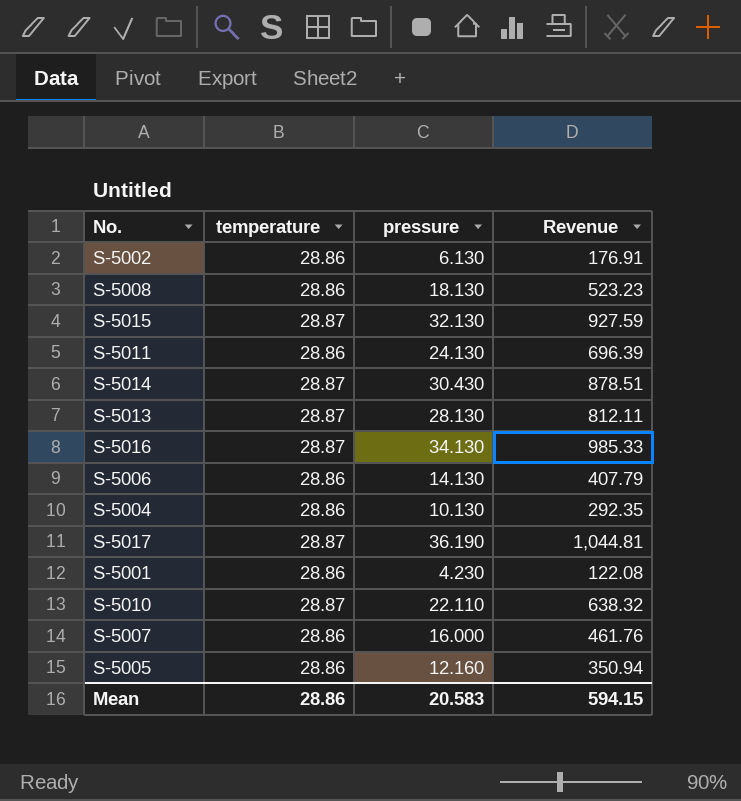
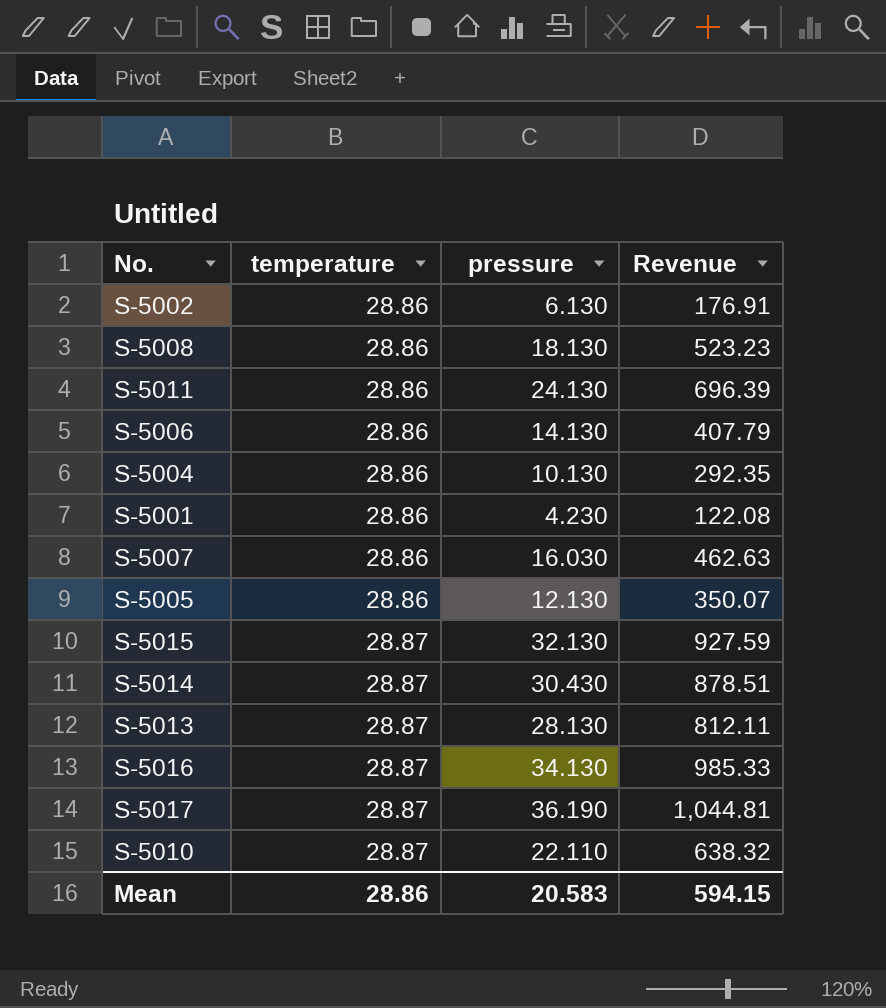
row order: none -> temperature ascending
S-5007 | pressure: 16.000 -> 16.030
S-5007 | Revenue: 461.76 -> 462.63
S-5005 | pressure: 12.160 -> 12.130
S-5005 | Revenue: 350.94 -> 350.07

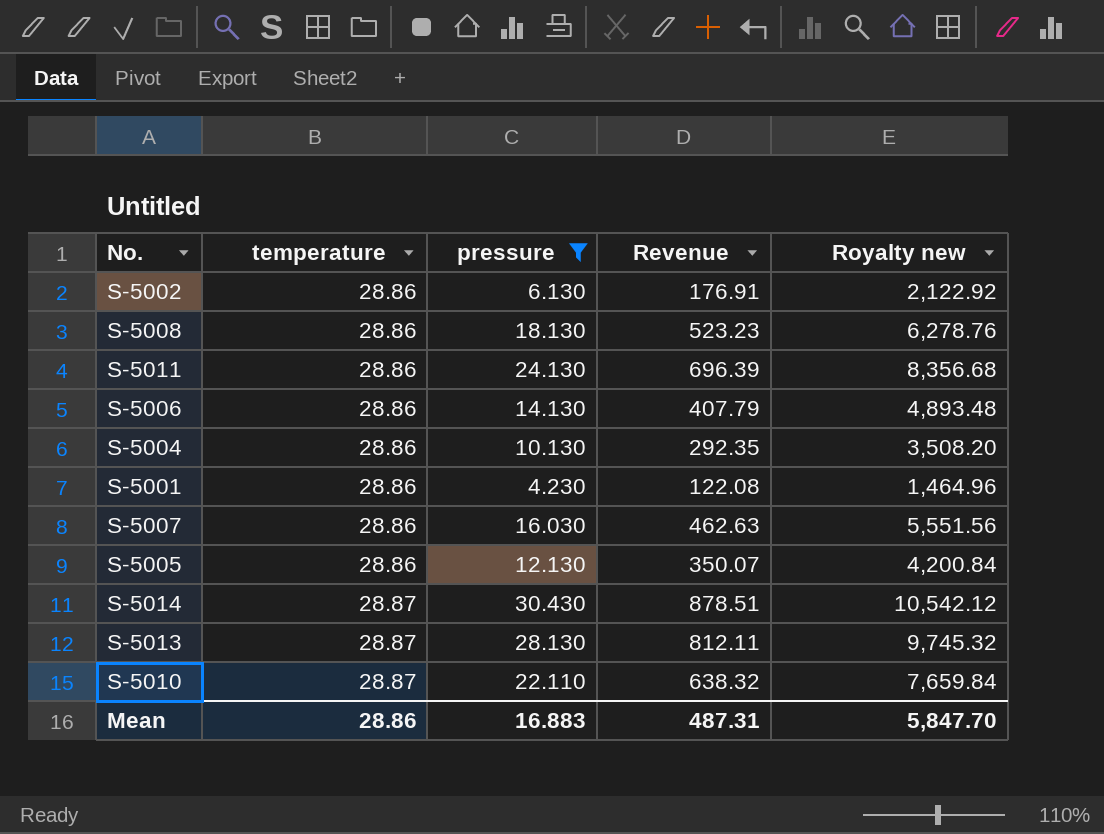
filter: none -> pressure <= 30.430
column Royalty new | formula: none -> [Revenue] * 12
Mean | pressure: 20.583 -> 16.883
Mean | Revenue: 594.15 -> 487.31

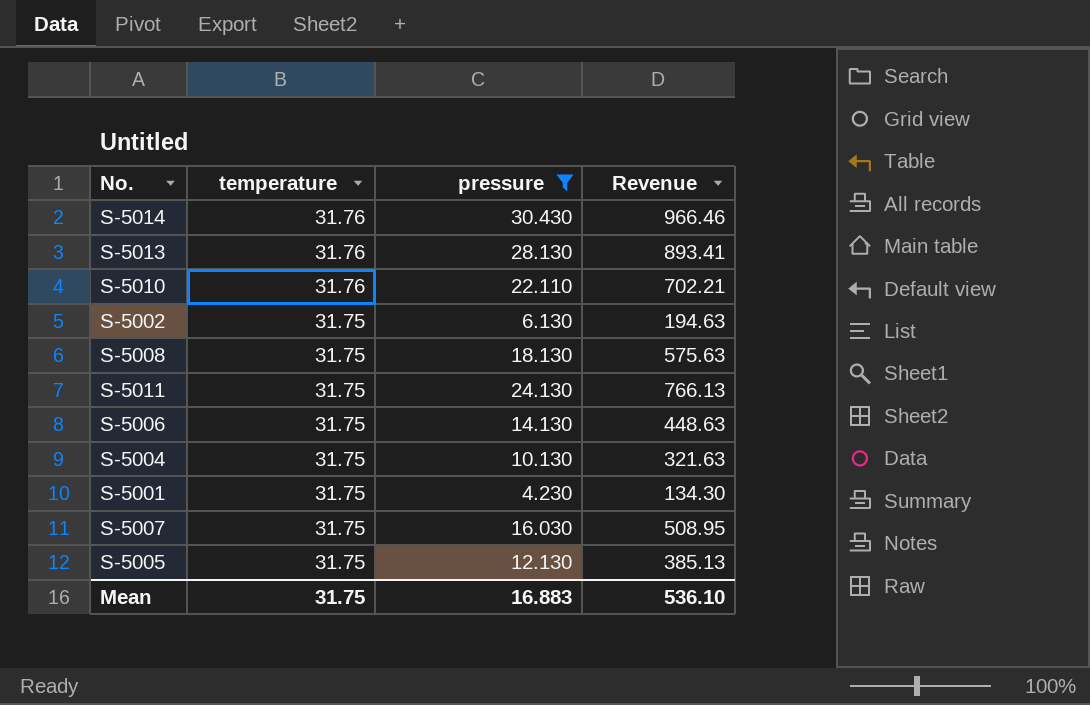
row order: temperature ascending -> temperature descending
column Royalty new | formula: [Revenue] * 12 -> none
S-5014 | temperature: 28.87 -> 31.76
S-5014 | Revenue: 878.51 -> 966.46
S-5013 | temperature: 28.87 -> 31.76
S-5013 | Revenue: 812.11 -> 893.41
S-5010 | temperature: 28.87 -> 31.76
S-5010 | Revenue: 638.32 -> 702.21
S-5002 | temperature: 28.86 -> 31.75
S-5002 | Revenue: 176.91 -> 194.63
S-5008 | temperature: 28.86 -> 31.75
S-5008 | Revenue: 523.23 -> 575.63
S-5011 | temperature: 28.86 -> 31.75
S-5011 | Revenue: 696.39 -> 766.13
S-5006 | temperature: 28.86 -> 31.75
S-5006 | Revenue: 407.79 -> 448.63
S-5004 | temperature: 28.86 -> 31.75
S-5004 | Revenue: 292.35 -> 321.63
S-5001 | temperature: 28.86 -> 31.75
S-5001 | Revenue: 122.08 -> 134.30
S-5007 | temperature: 28.86 -> 31.75
S-5007 | Revenue: 462.63 -> 508.95
S-5005 | temperature: 28.86 -> 31.75
S-5005 | Revenue: 350.07 -> 385.13
Mean | temperature: 28.86 -> 31.75
Mean | Revenue: 487.31 -> 536.10

